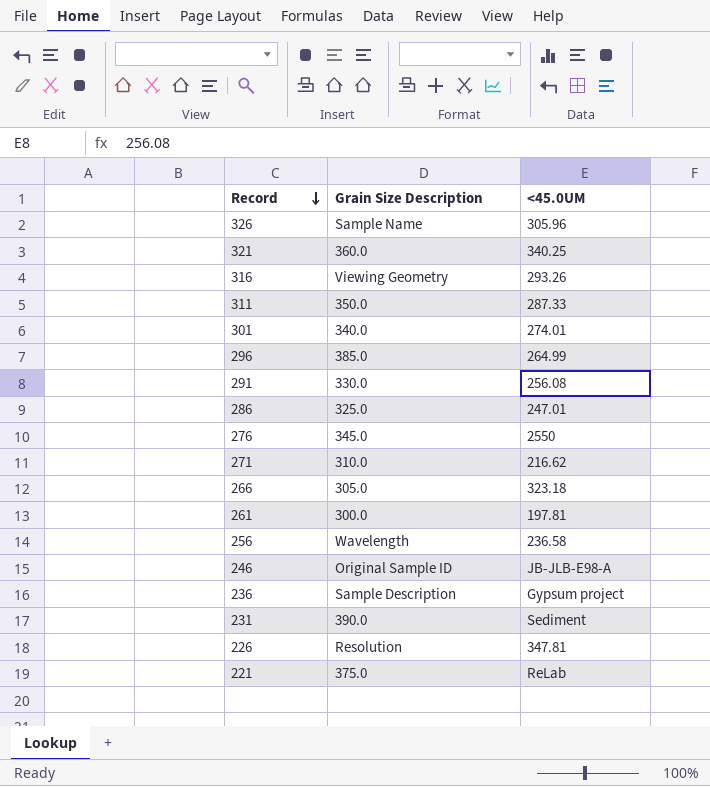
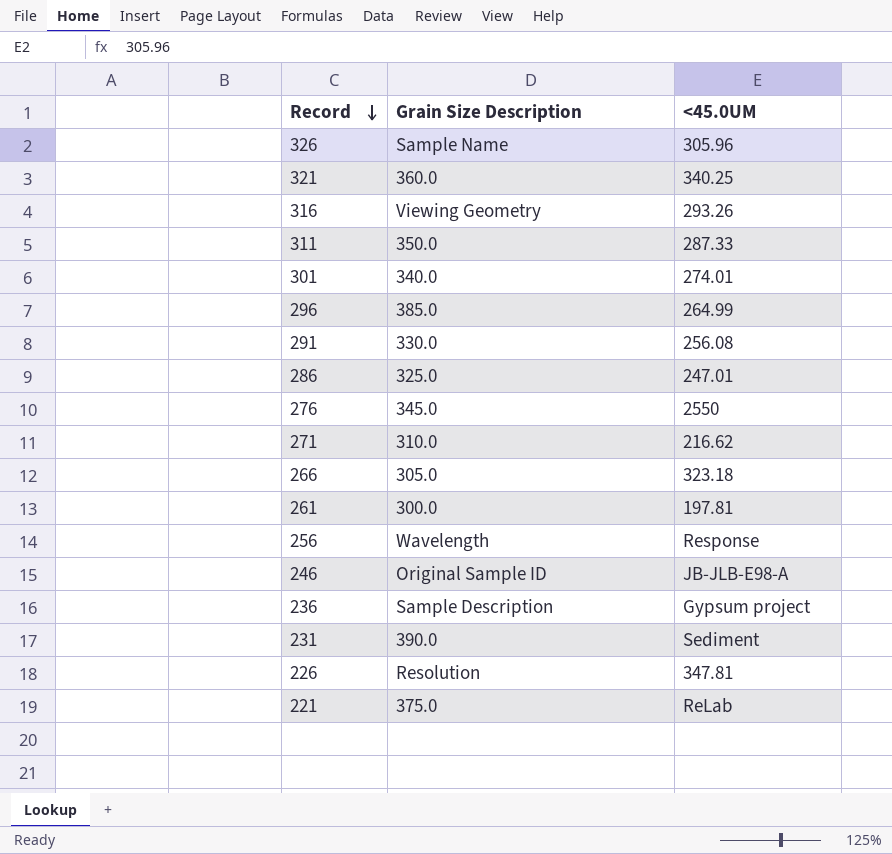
256 | <45.0UM: 236.58 -> Response

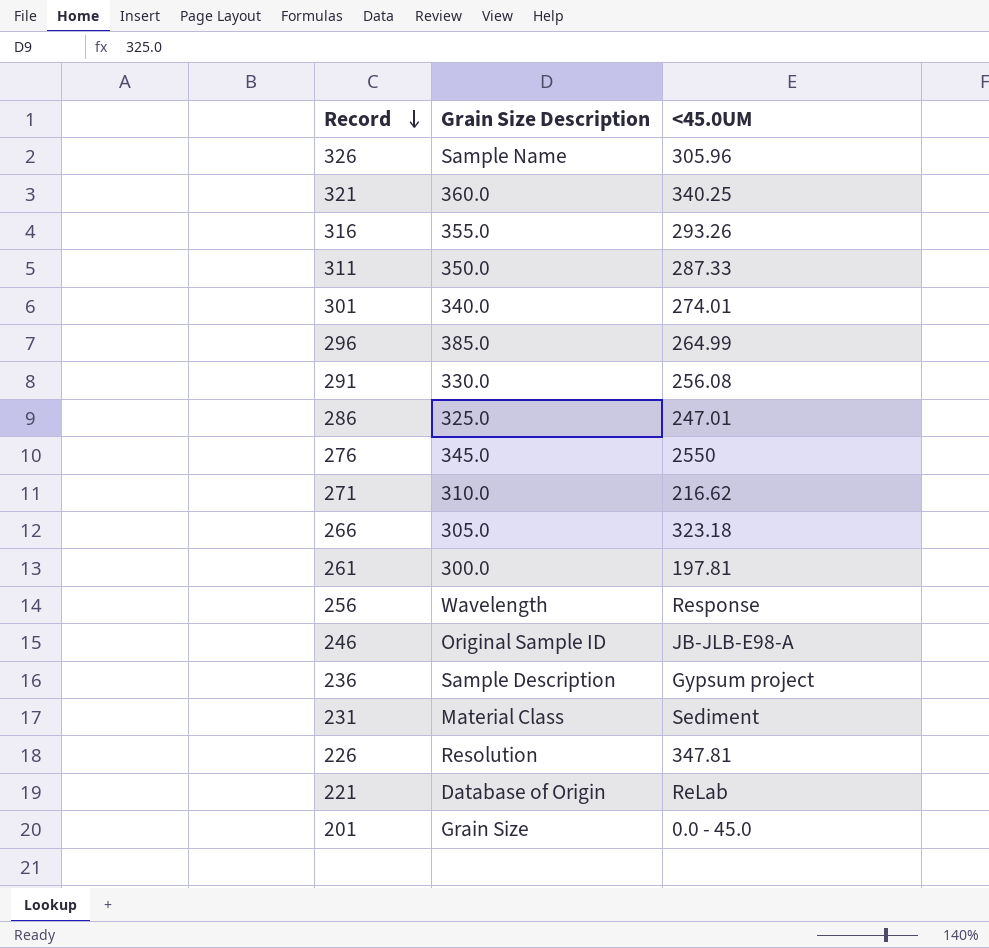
316 | Grain Size Description: Viewing Geometry -> 355.0
231 | Grain Size Description: 390.0 -> Material Class
221 | Grain Size Description: 375.0 -> Database of Origin
row 201: none -> Grain Size | 0.0 - 45.0

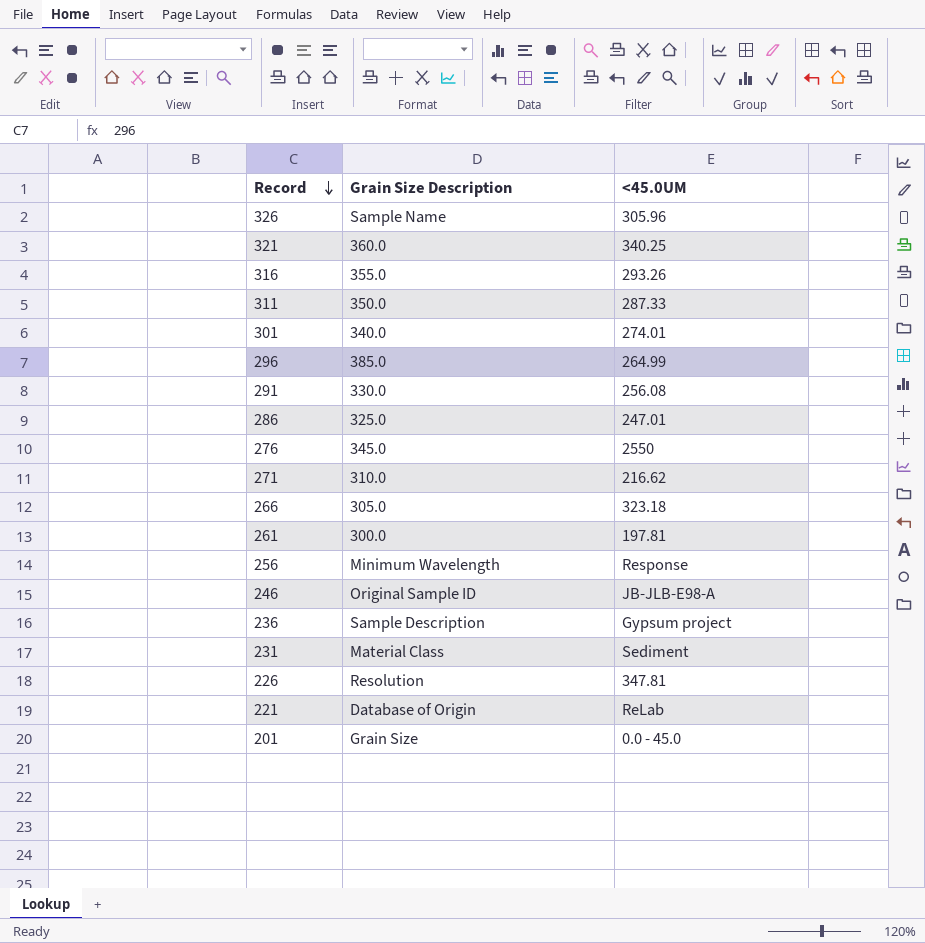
256 | Grain Size Description: Wavelength -> Minimum Wavelength

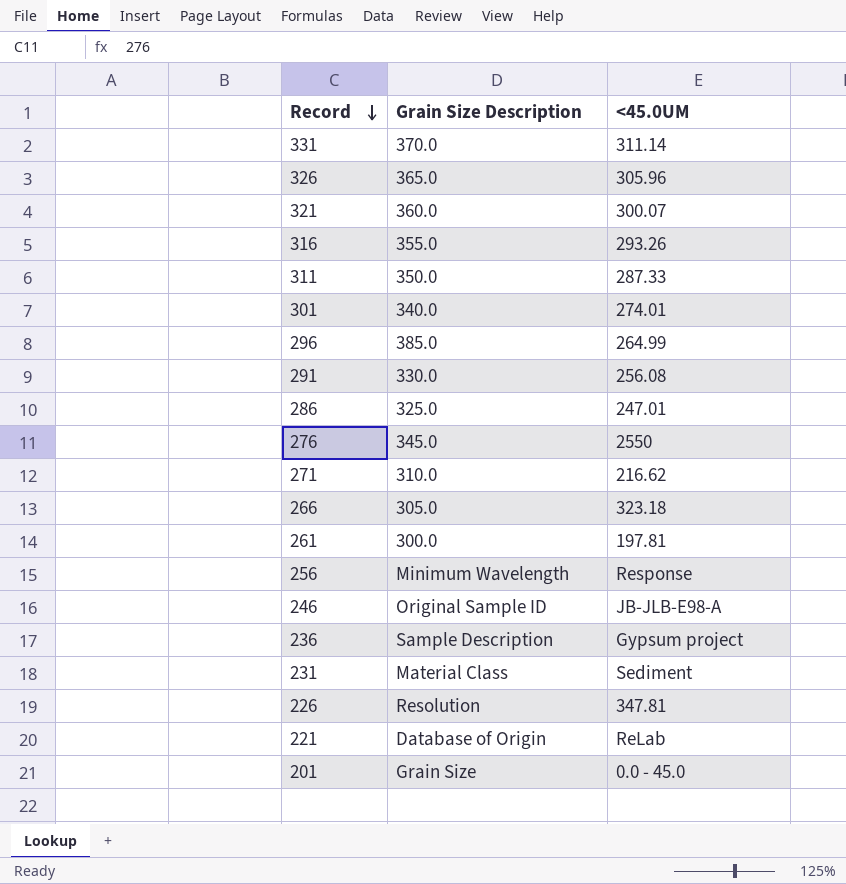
row 331: none -> 370.0 | 311.14
326 | Grain Size Description: Sample Name -> 365.0
321 | <45.0UM: 340.25 -> 300.07

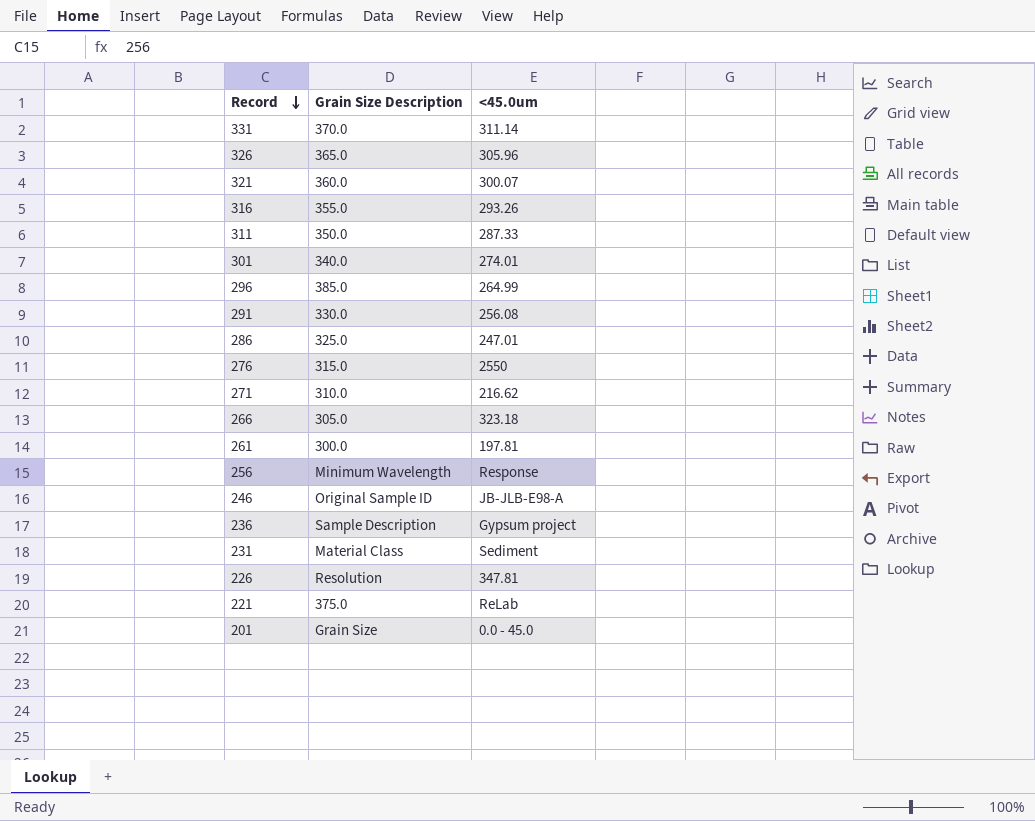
column name: <45.0UM -> <45.0um
276 | Grain Size Description: 345.0 -> 315.0
221 | Grain Size Description: Database of Origin -> 375.0

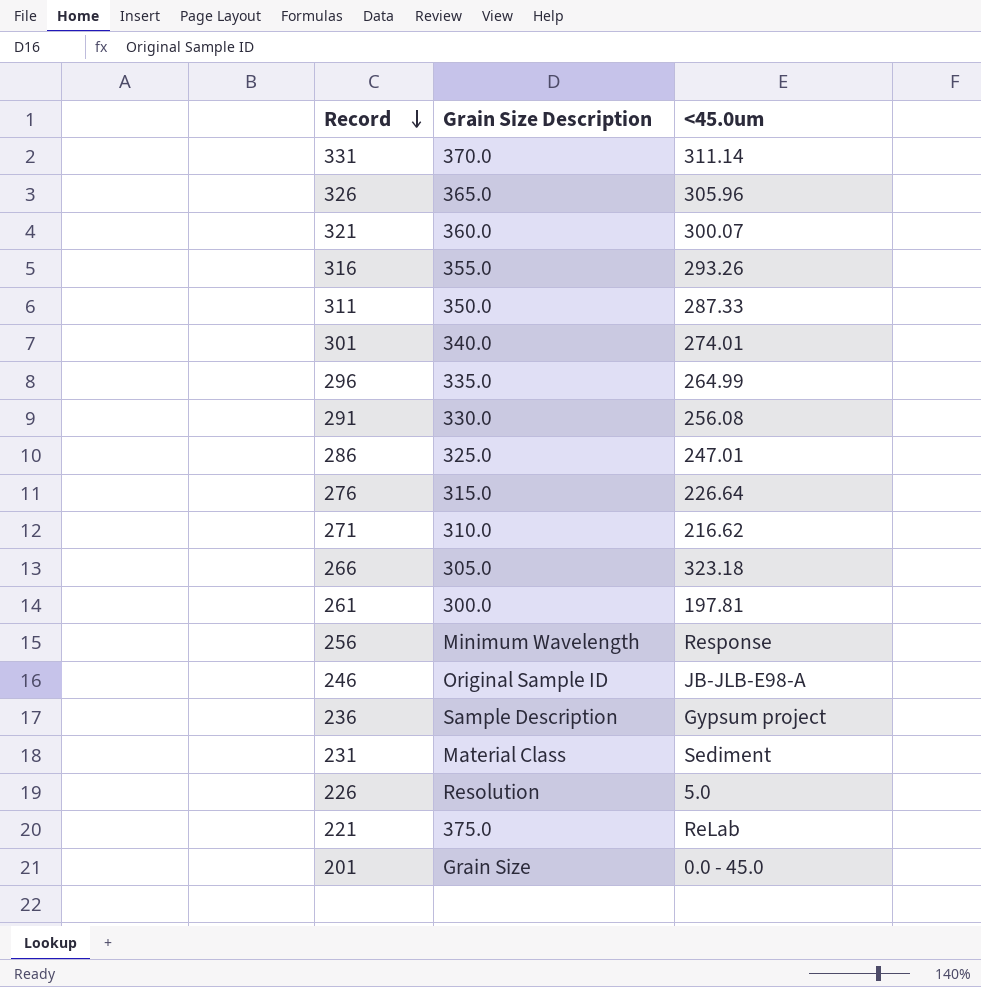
296 | Grain Size Description: 385.0 -> 335.0
276 | <45.0um: 2550 -> 226.64
226 | <45.0um: 347.81 -> 5.0

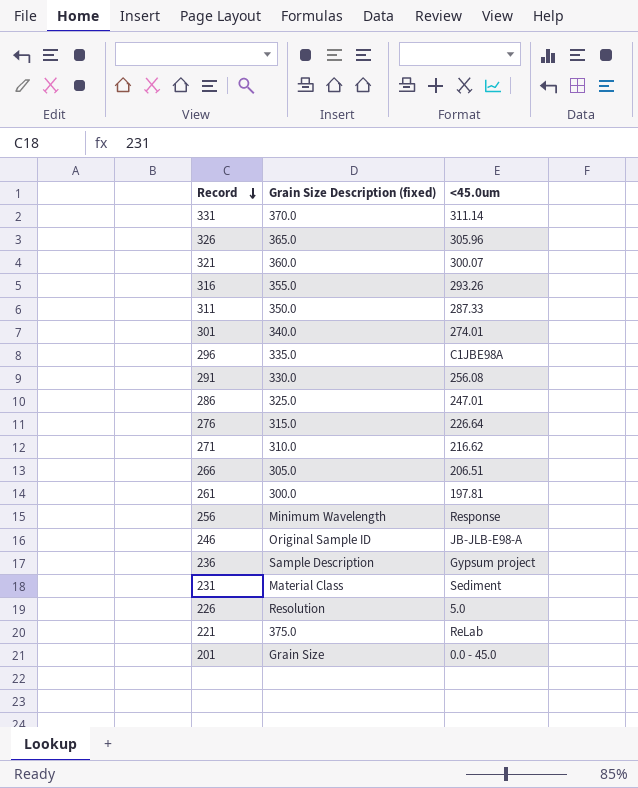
column name: Grain Size Description -> Grain Size Description (fixed)
296 | <45.0um: 264.99 -> C1JBE98A
266 | <45.0um: 323.18 -> 206.51

